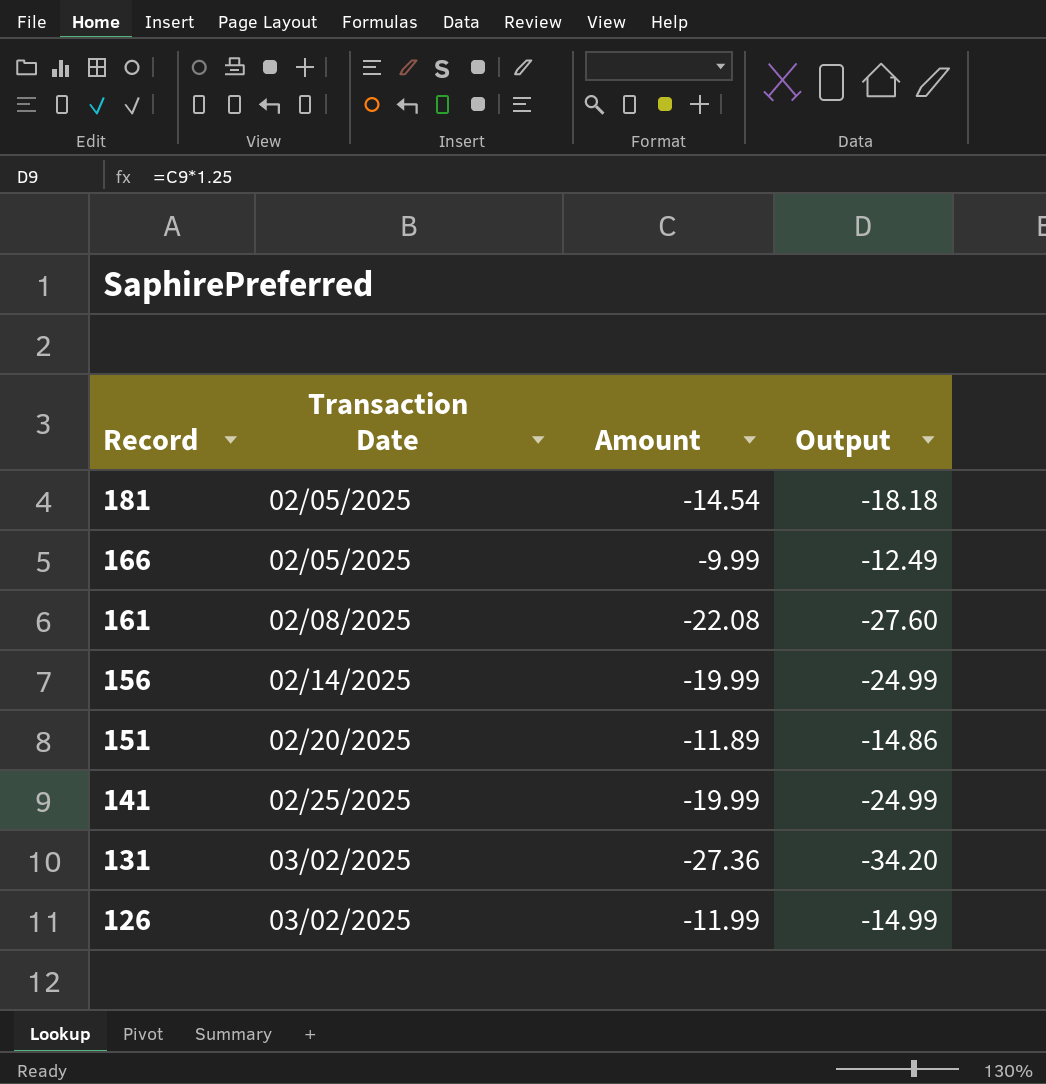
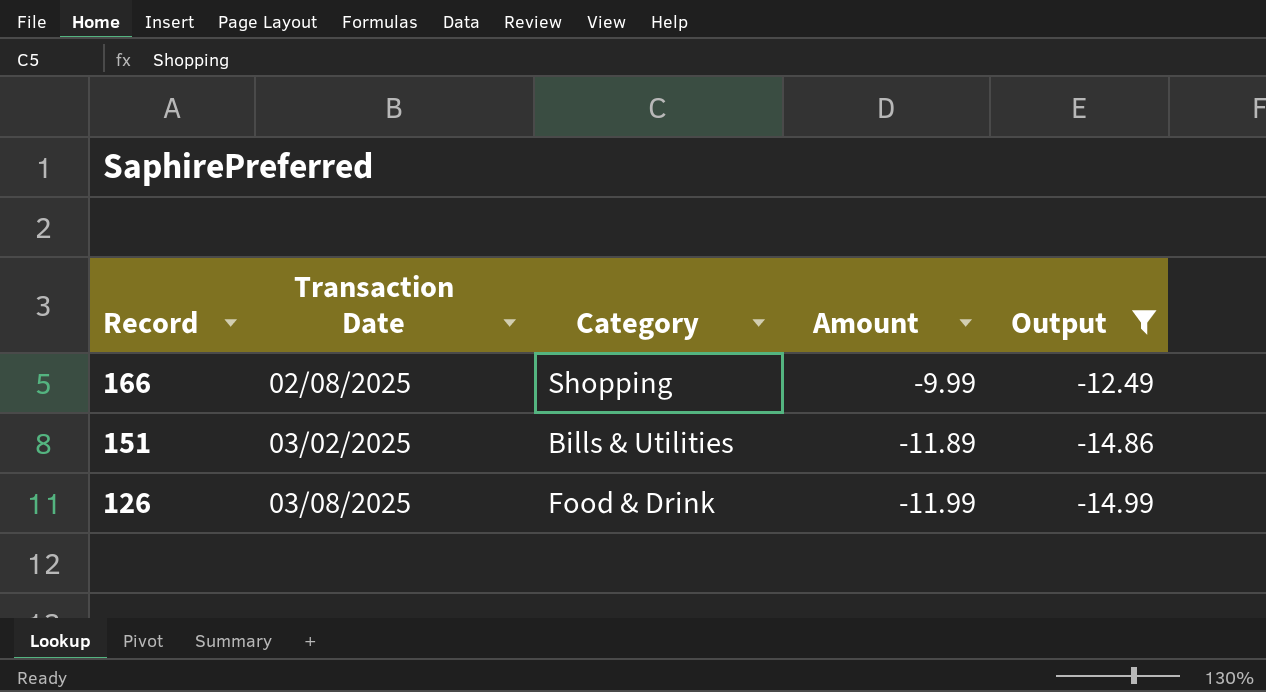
filter: none -> Output >= -14.99
column Category | position: none -> 3
166 | Transaction Date: 02/05/2025 -> 02/08/2025
151 | Transaction Date: 02/20/2025 -> 03/02/2025
126 | Transaction Date: 03/02/2025 -> 03/08/2025

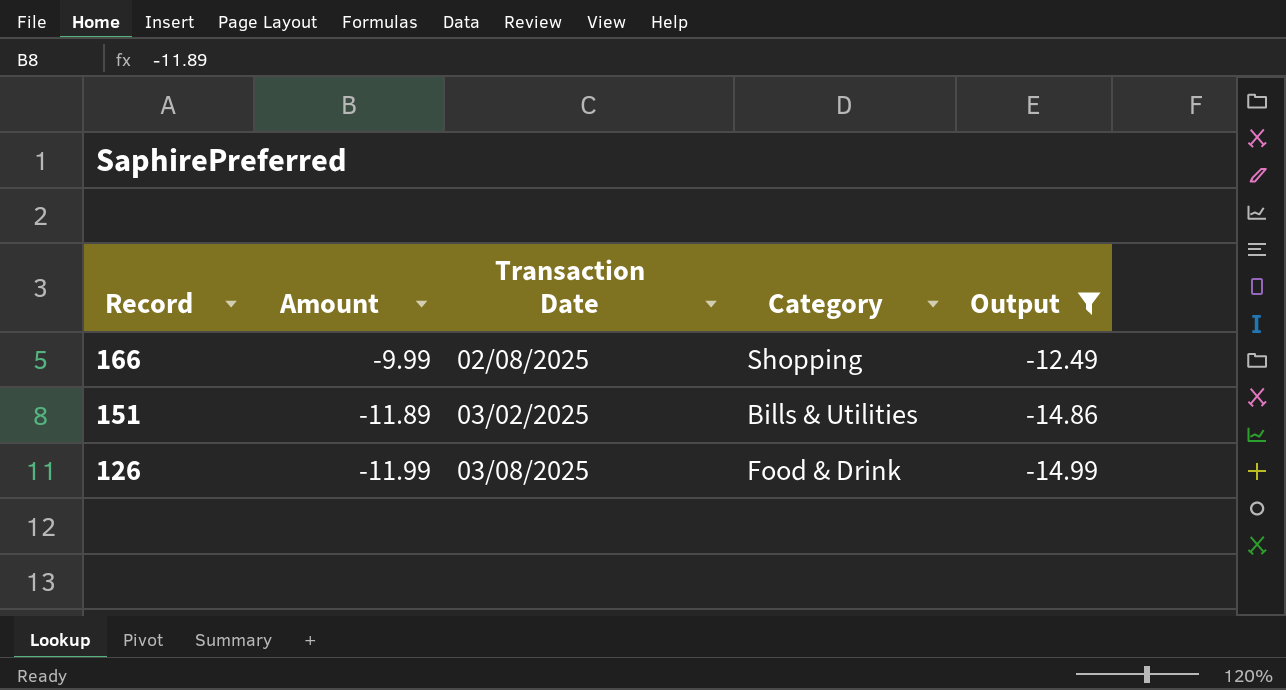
column Amount | position: 4 -> 2

